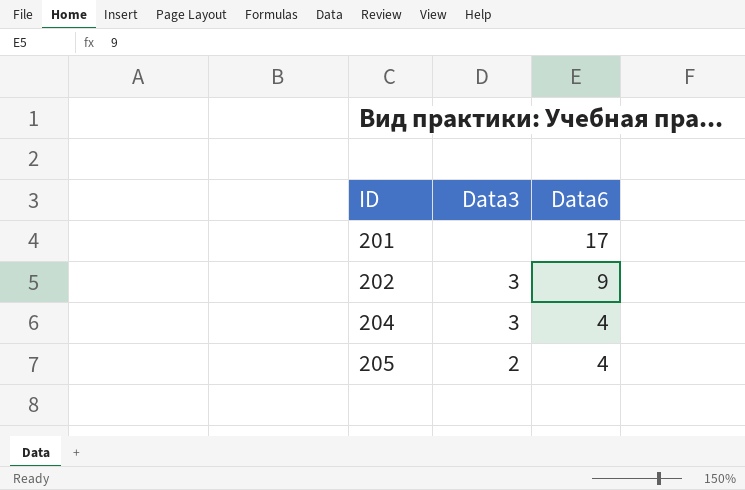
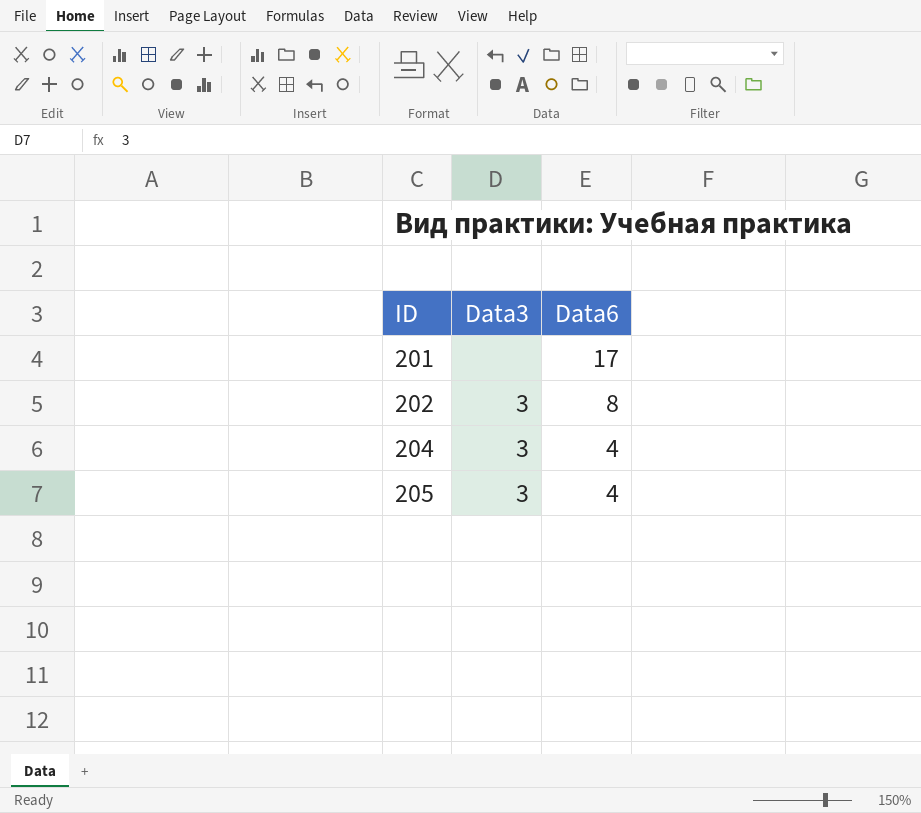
202 | Data6: 9 -> 8
205 | Data3: 2 -> 3

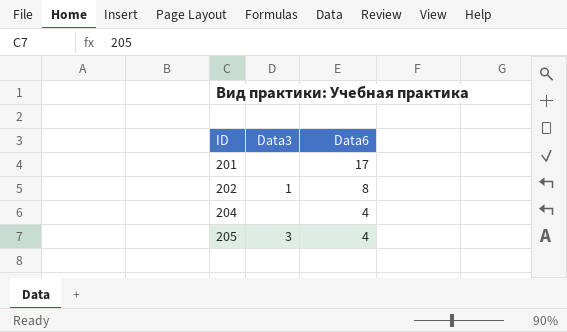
202 | Data3: 3 -> 1
204 | Data3: 3 -> none

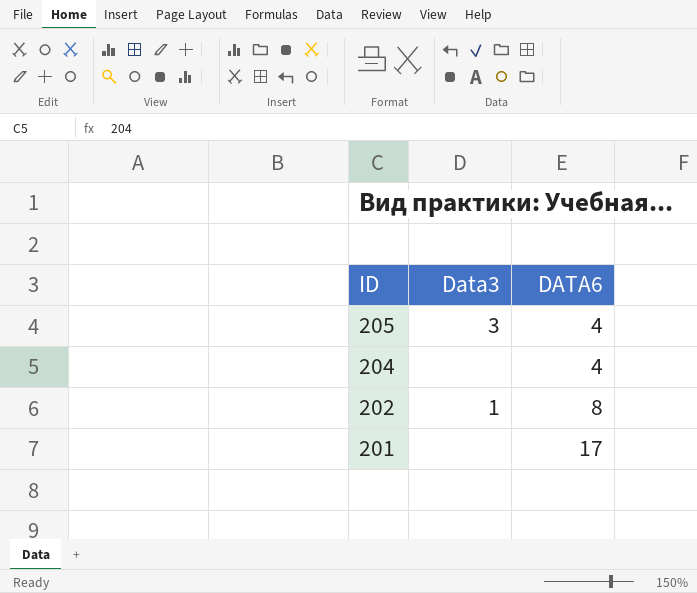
row order: ID ascending -> ID descending
column name: Data6 -> DATA6

